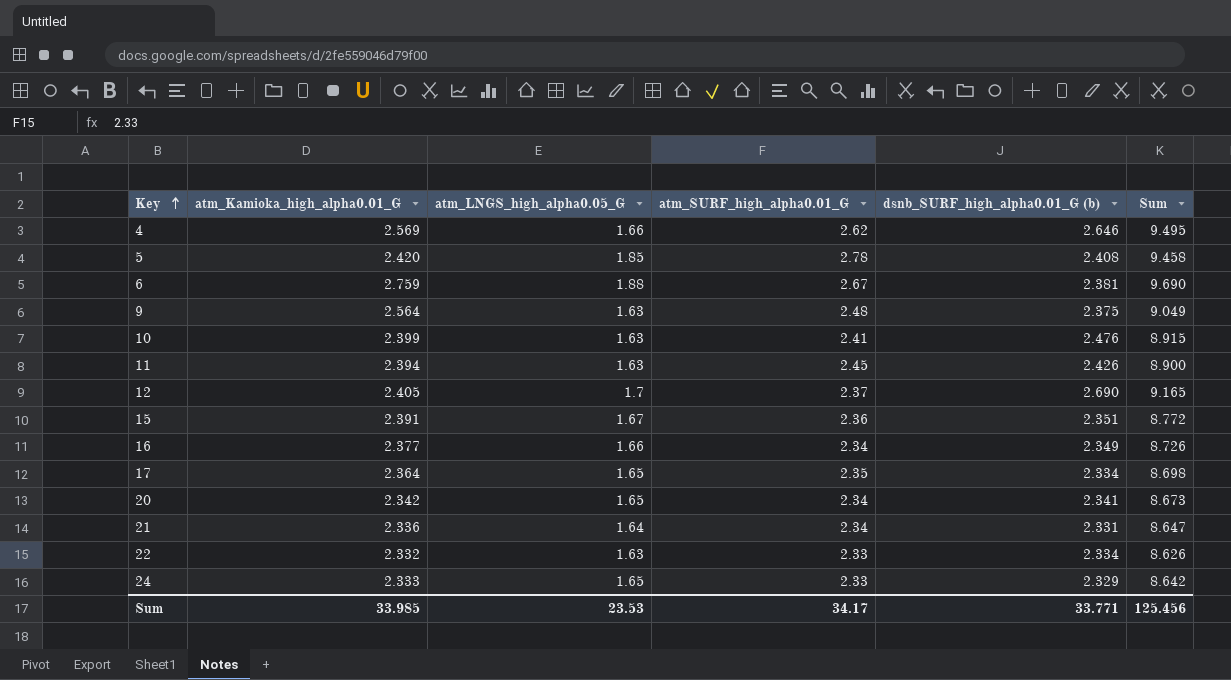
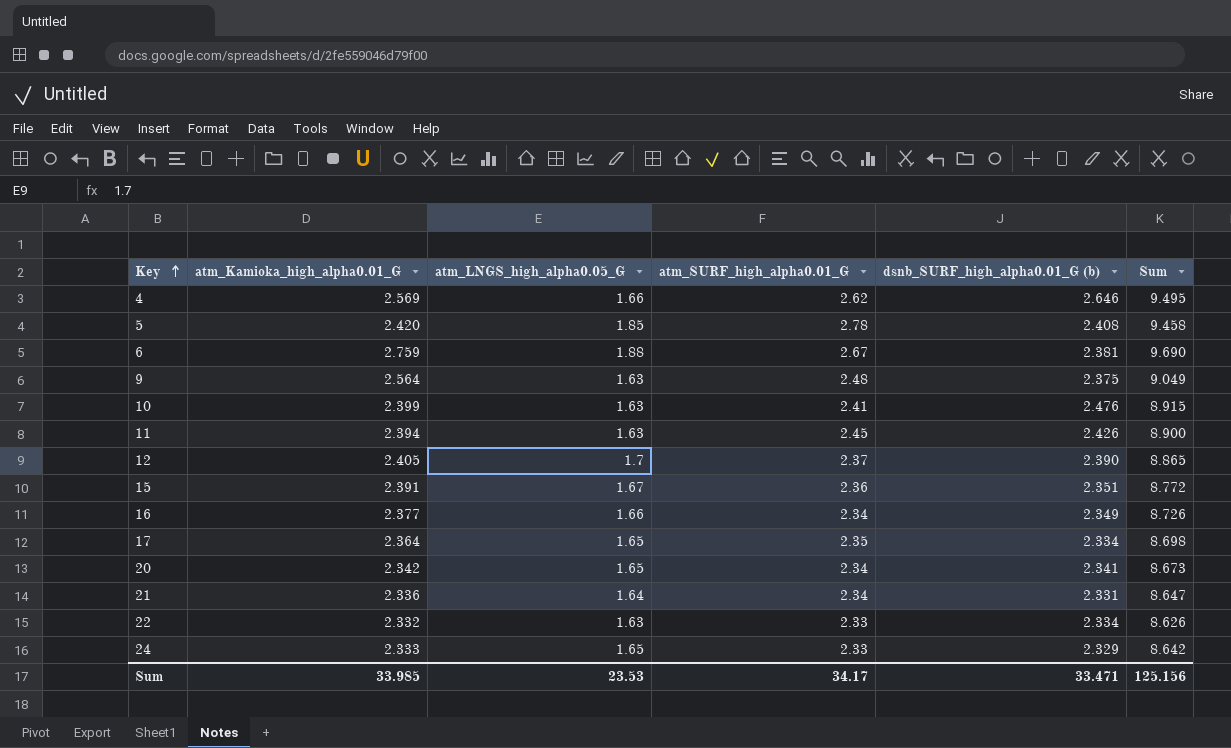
12 | dsnb_SURF_high_alpha0.01_G (b): 2.690 -> 2.390
12 | Sum: 9.165 -> 8.865
Sum | dsnb_SURF_high_alpha0.01_G (b): 33.771 -> 33.471
Sum | Sum: 125.456 -> 125.156

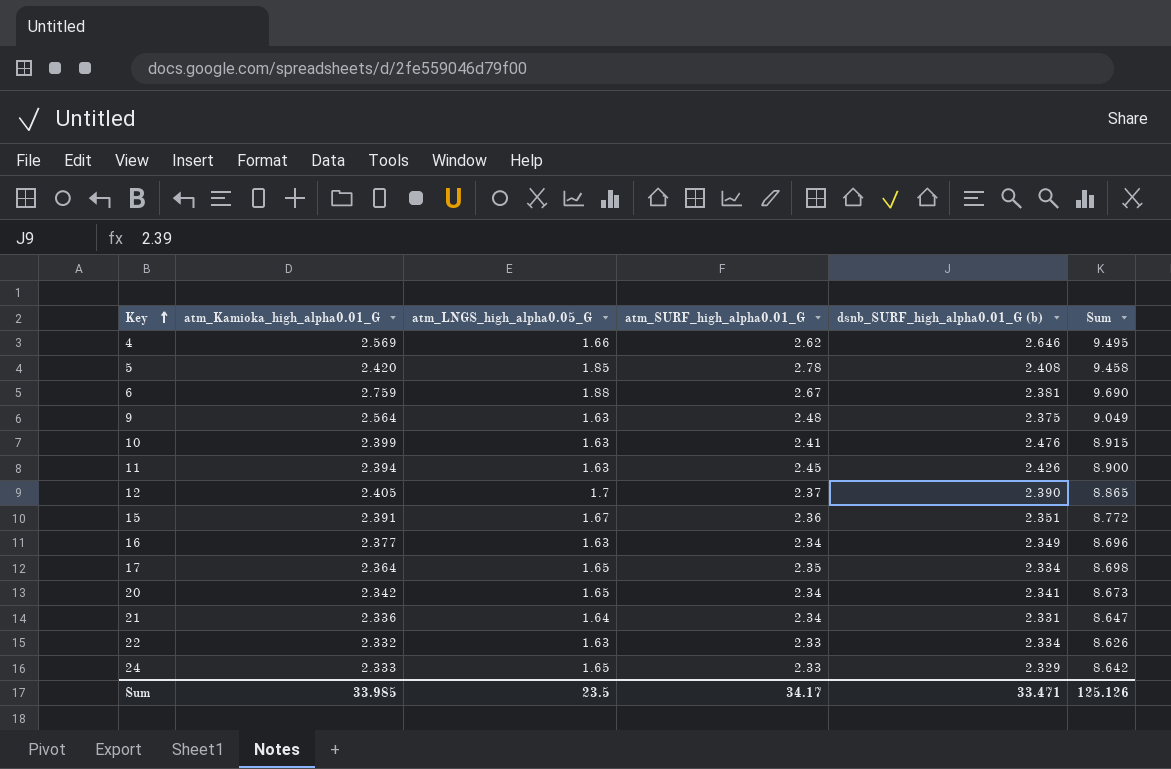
16 | atm_LNGS_high_alpha0.05_G: 1.66 -> 1.63
16 | Sum: 8.726 -> 8.696
Sum | atm_LNGS_high_alpha0.05_G: 23.53 -> 23.5
Sum | Sum: 125.156 -> 125.126

